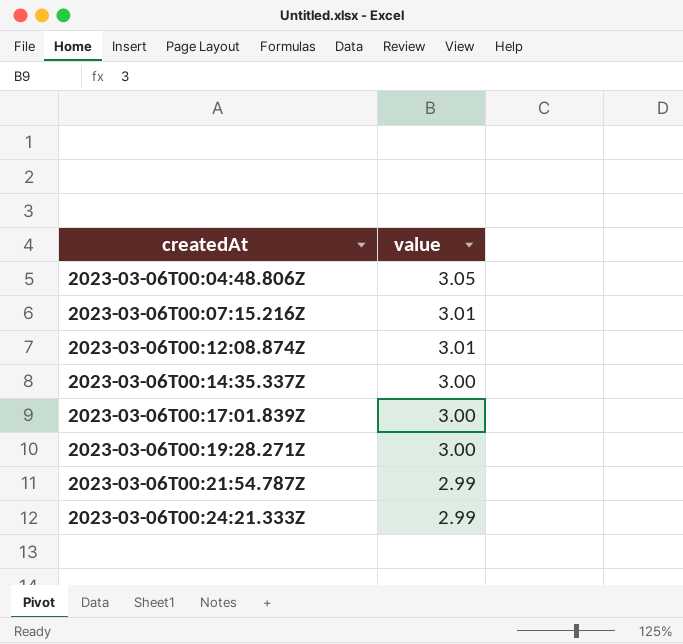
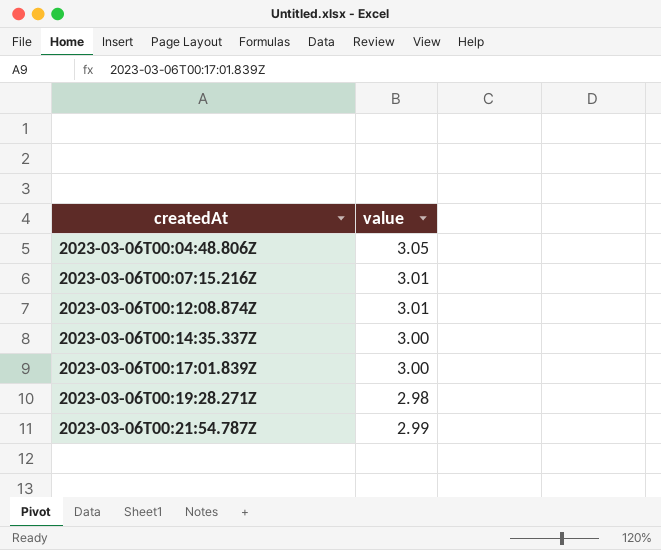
row 2023-03-06T00:24:21.333Z: 2.99 -> none
2023-03-06T00:19:28.271Z | value: 3.00 -> 2.98

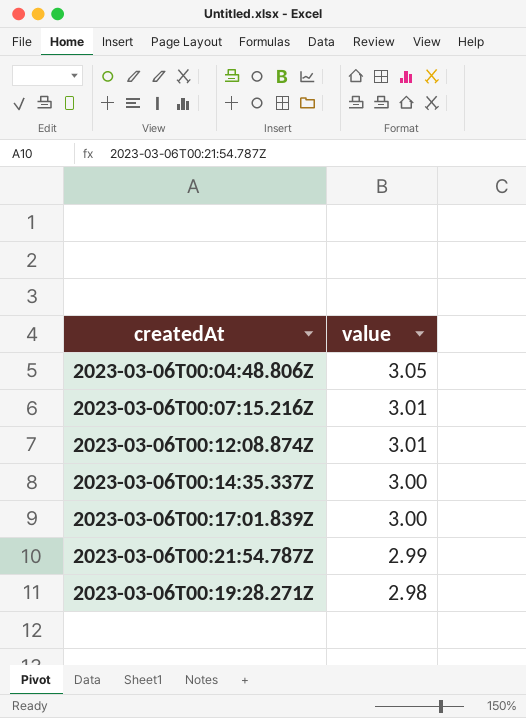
row order: createdAt ascending -> value descending

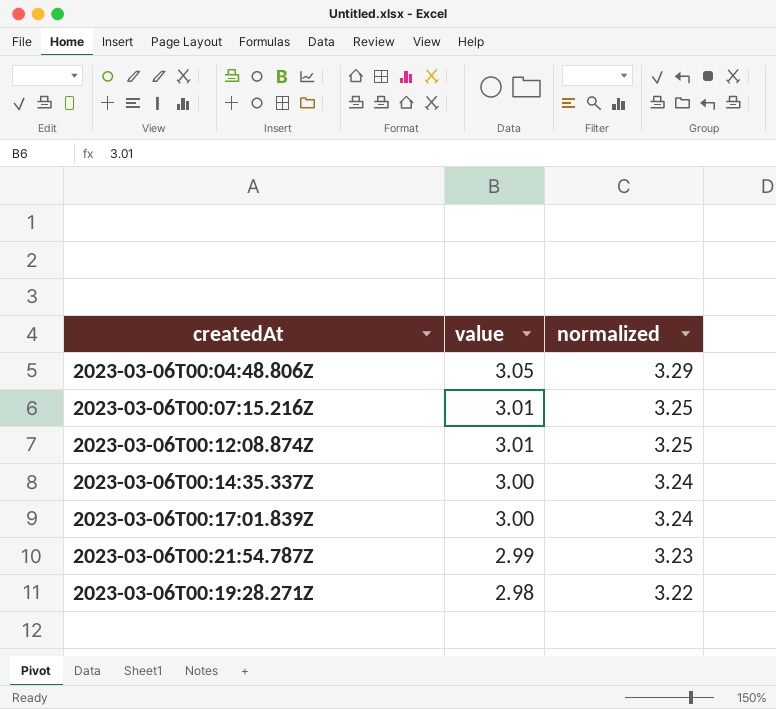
column normalized | formula: none -> [value] * 1.08

